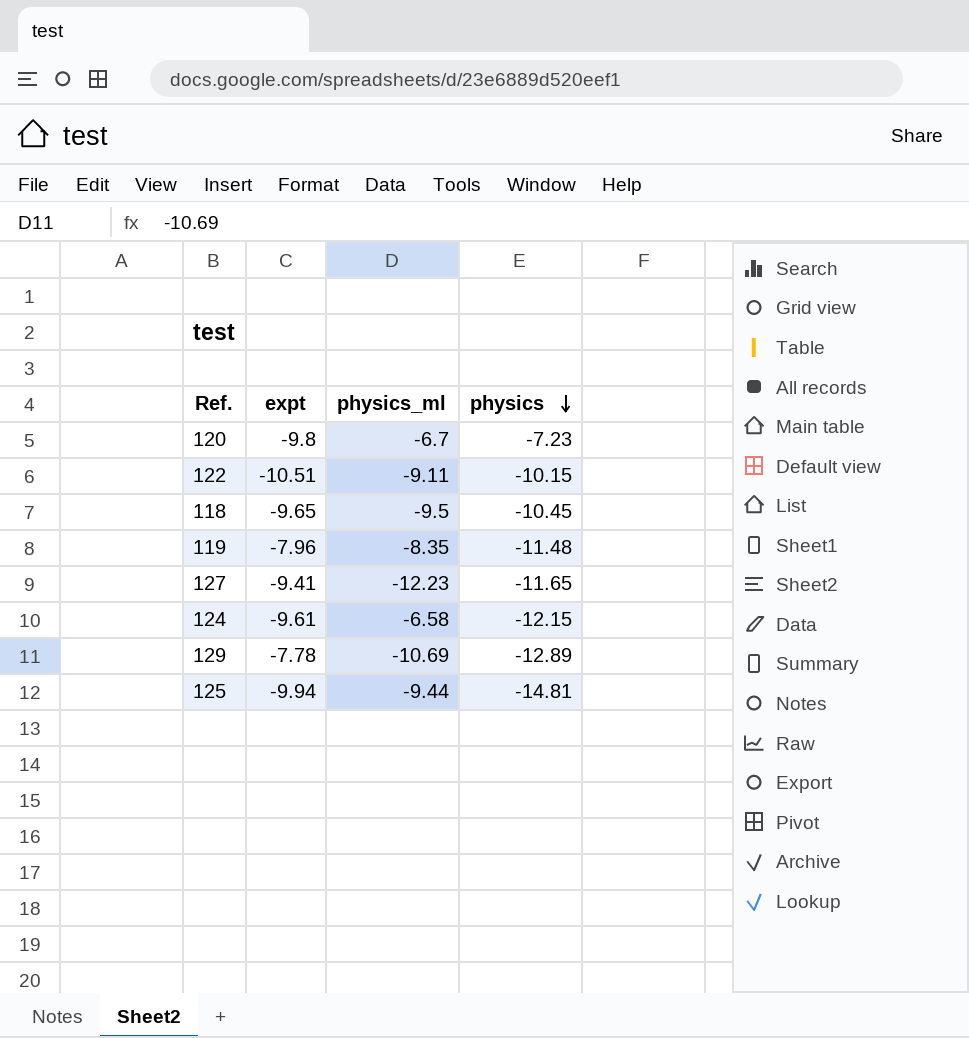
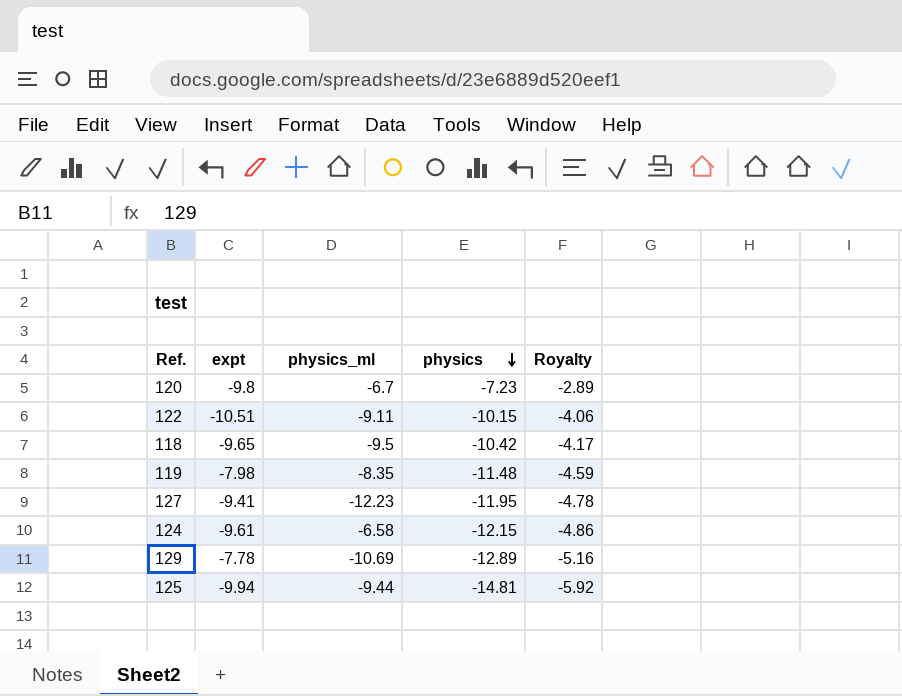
column Royalty | formula: none -> [physics] * 0.4
118 | physics: -10.45 -> -10.42
119 | expt: -7.96 -> -7.98
127 | physics: -11.65 -> -11.95

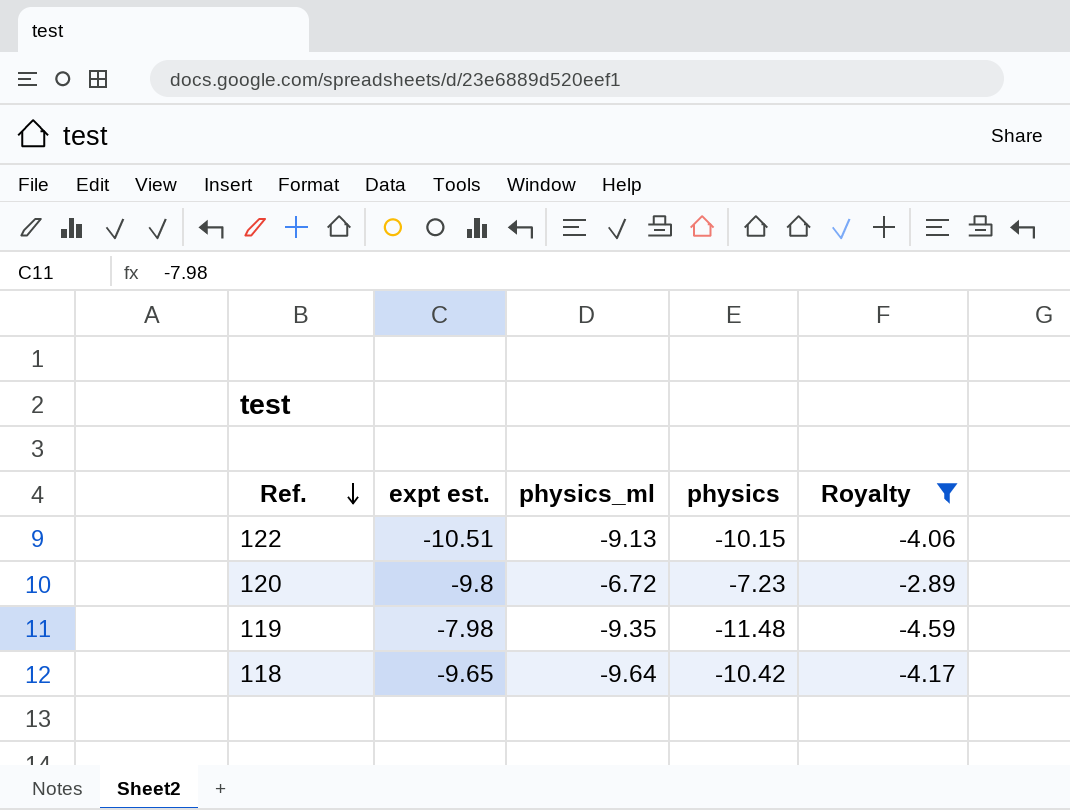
filter: none -> Royalty >= -4.59
row order: physics descending -> Ref. descending
column name: expt -> expt est.
122 | physics_ml: -9.11 -> -9.13
120 | physics_ml: -6.7 -> -6.72
119 | physics_ml: -8.35 -> -9.35
118 | physics_ml: -9.5 -> -9.64

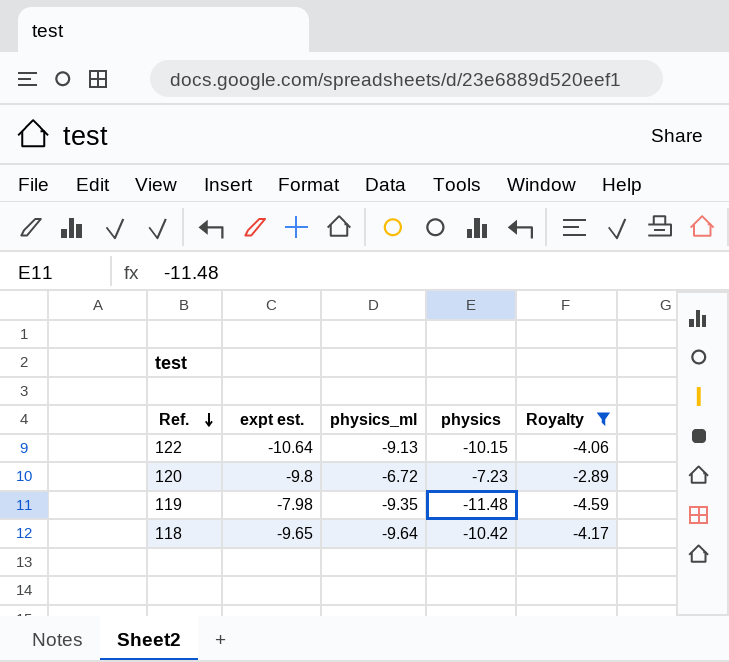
122 | expt est.: -10.51 -> -10.64

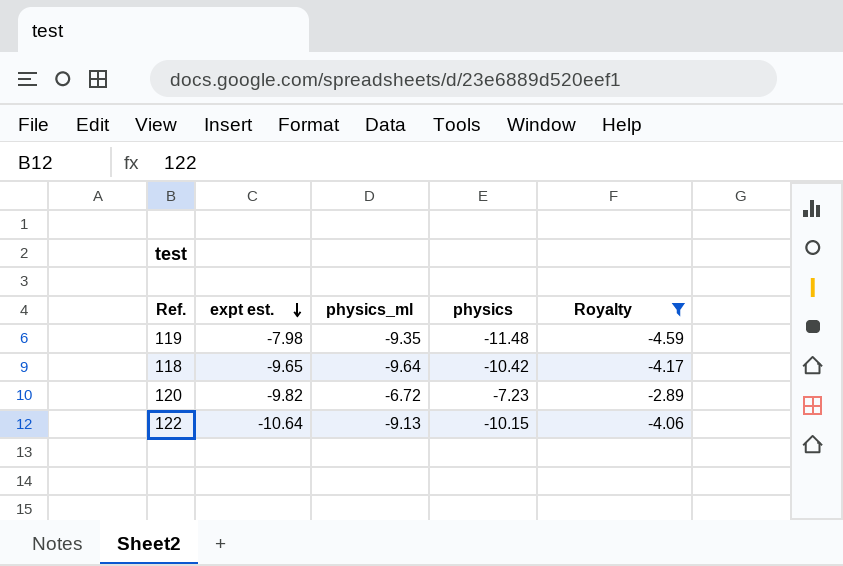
row order: Ref. descending -> expt est. descending
120 | expt est.: -9.8 -> -9.82

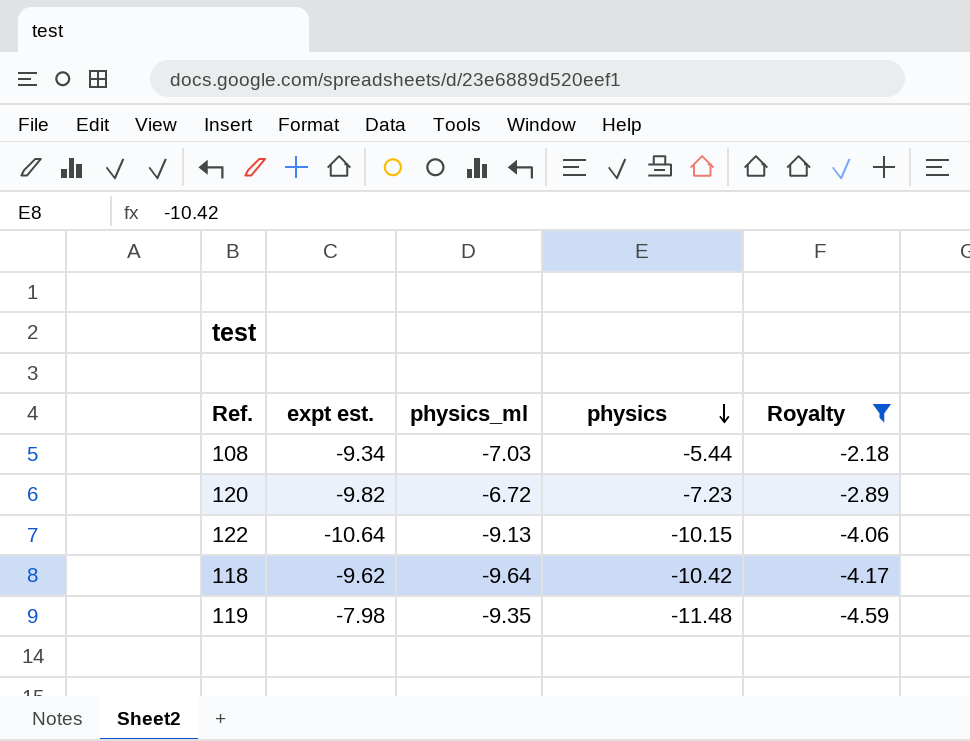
row order: expt est. descending -> physics descending
row 108: none -> -9.34 | -7.03 | -5.44 | -2.18
118 | expt est.: -9.65 -> -9.62

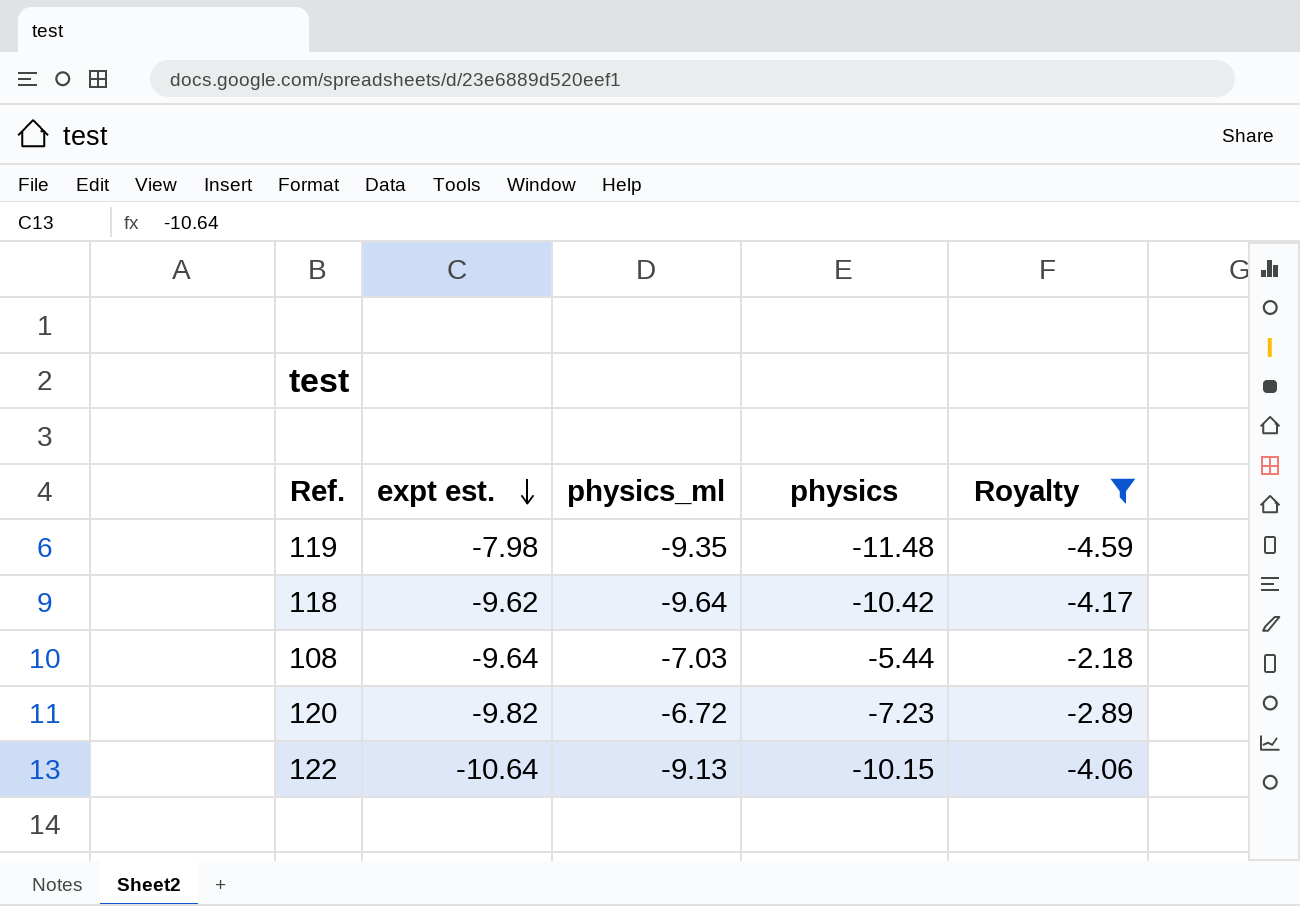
row order: physics descending -> expt est. descending
108 | expt est.: -9.34 -> -9.64

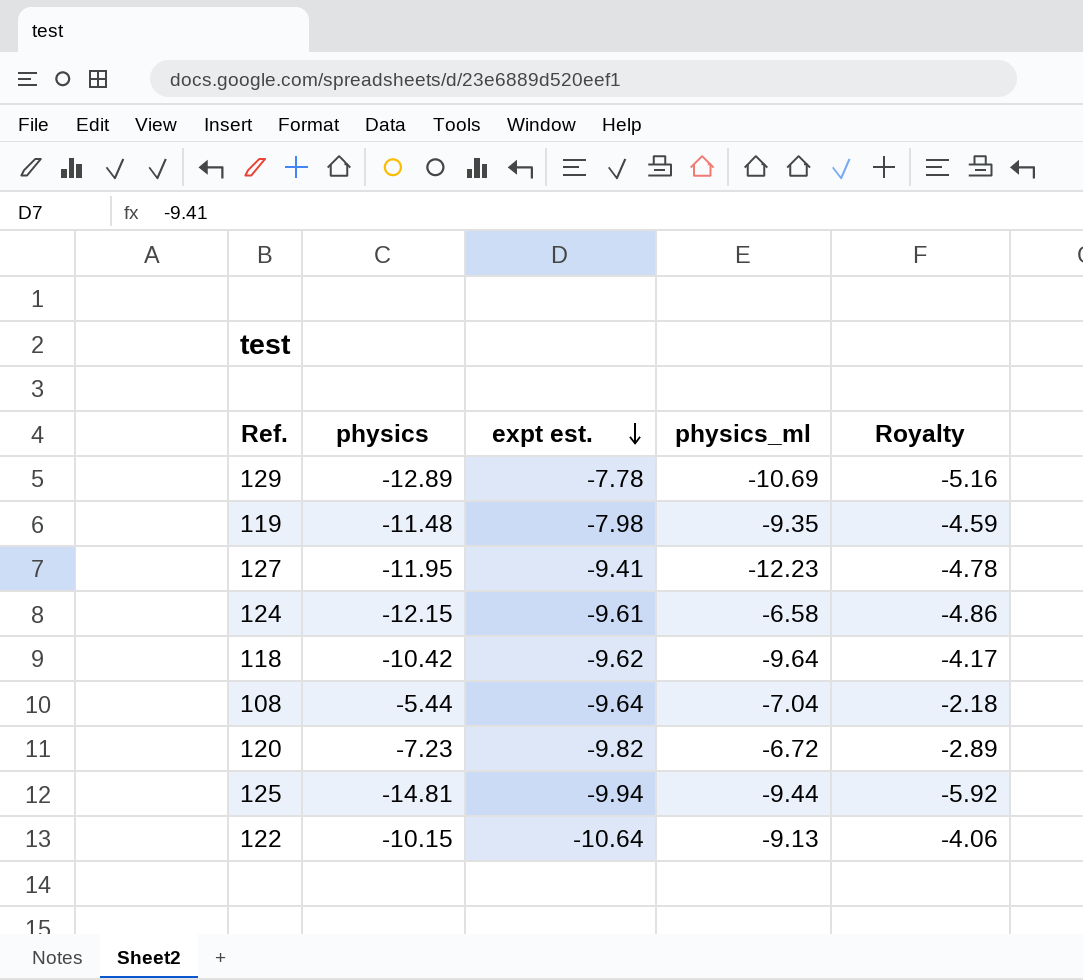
filter: Royalty >= -4.59 -> none
column physics | position: 4 -> 2
108 | physics_ml: -7.03 -> -7.04

